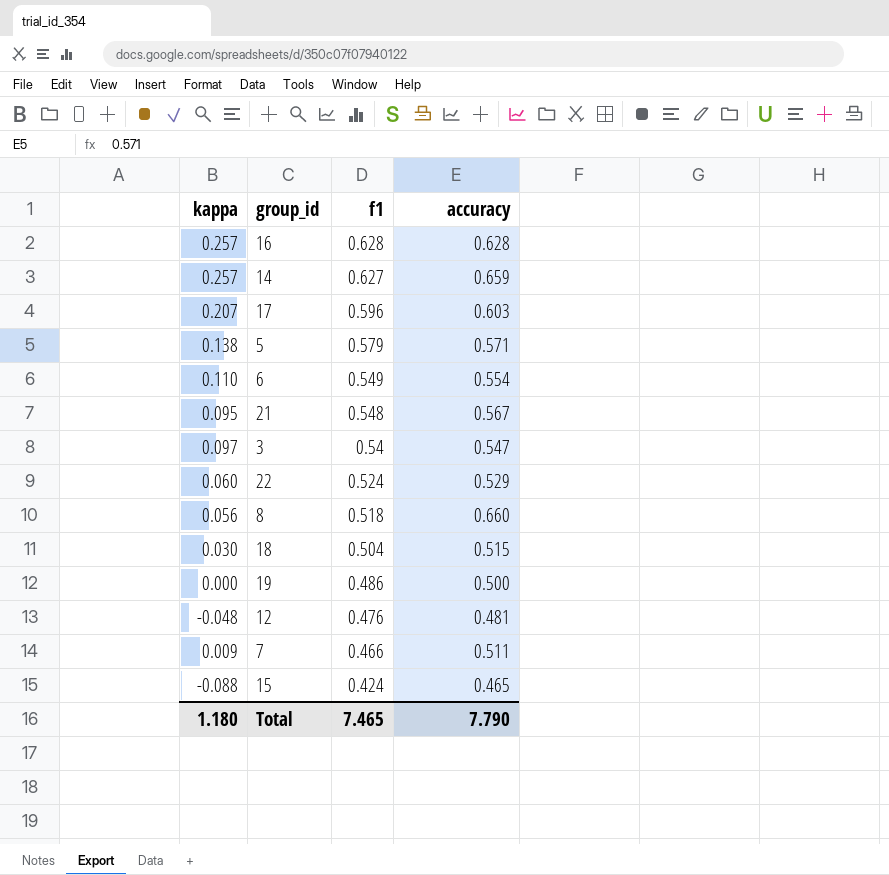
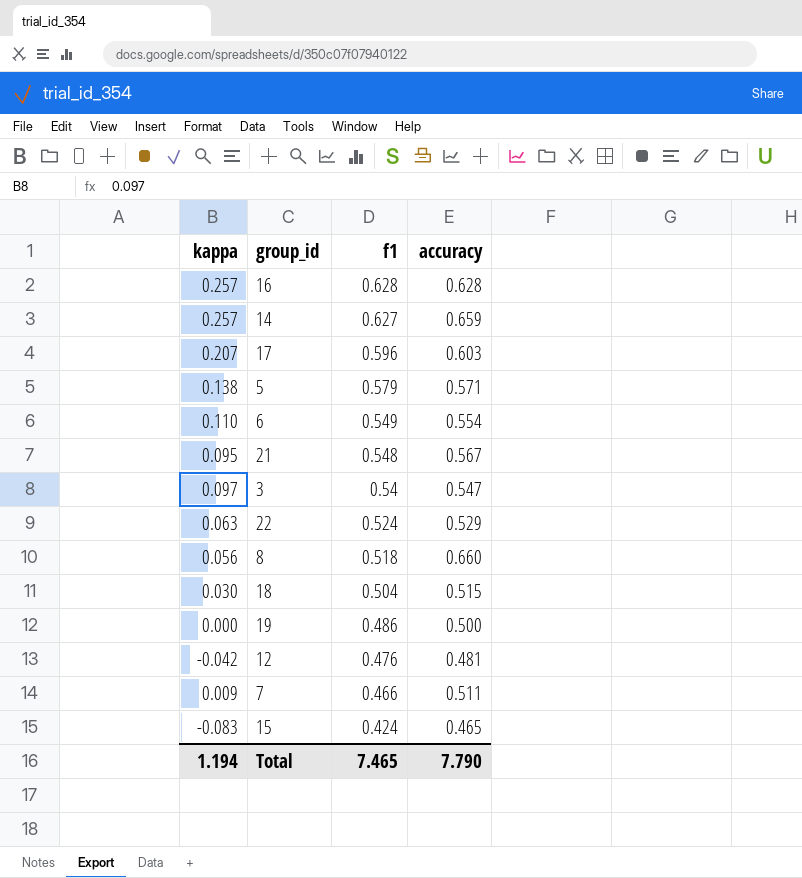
22 | kappa: 0.060 -> 0.063
12 | kappa: -0.048 -> -0.042
15 | kappa: -0.088 -> -0.083
Total | kappa: 1.180 -> 1.194

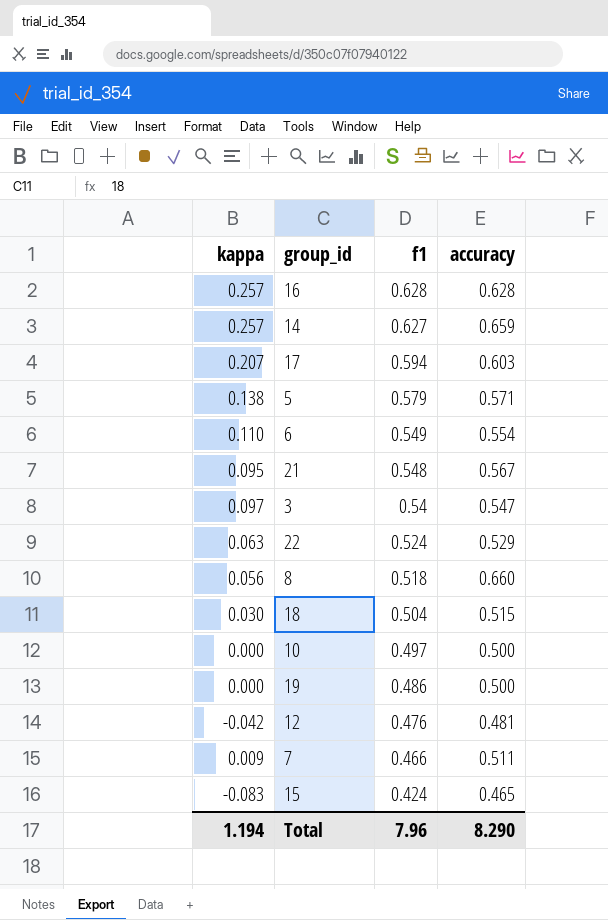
17 | f1: 0.596 -> 0.594
row 10: none -> 0.000 | 0.497 | 0.500
Total | f1: 7.465 -> 7.96
Total | accuracy: 7.790 -> 8.290

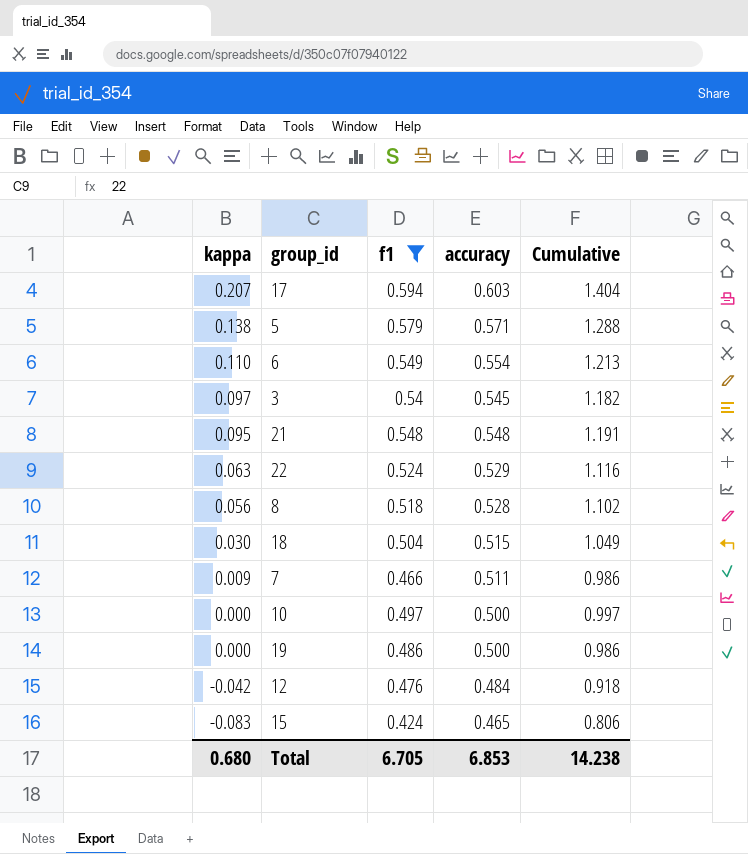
filter: none -> f1 <= 0.594
row order: f1 descending -> kappa descending
column Cumulative | formula: none -> [kappa] + [f1] + [accuracy]
3 | accuracy: 0.547 -> 0.545
21 | accuracy: 0.567 -> 0.548
8 | accuracy: 0.660 -> 0.528
12 | accuracy: 0.481 -> 0.484
Total | kappa: 1.194 -> 0.680
Total | f1: 7.96 -> 6.705
Total | accuracy: 8.290 -> 6.853

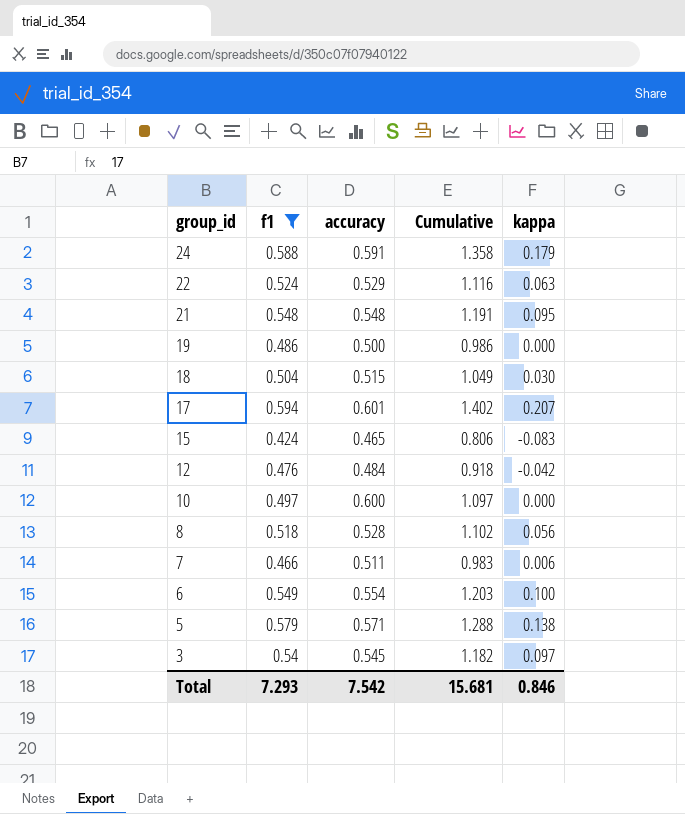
row order: kappa descending -> group_id descending
column kappa | position: 1 -> 5
row 24: none -> 0.588 | 0.591 | 1.358 | 0.179
17 | accuracy: 0.603 -> 0.601
17 | Cumulative: 1.404 -> 1.402
10 | accuracy: 0.500 -> 0.600
10 | Cumulative: 0.997 -> 1.097
7 | Cumulative: 0.986 -> 0.983
7 | kappa: 0.009 -> 0.006
6 | Cumulative: 1.213 -> 1.203
6 | kappa: 0.110 -> 0.100
Total | f1: 6.705 -> 7.293
Total | accuracy: 6.853 -> 7.542
Total | Cumulative: 14.238 -> 15.681
Total | kappa: 0.680 -> 0.846

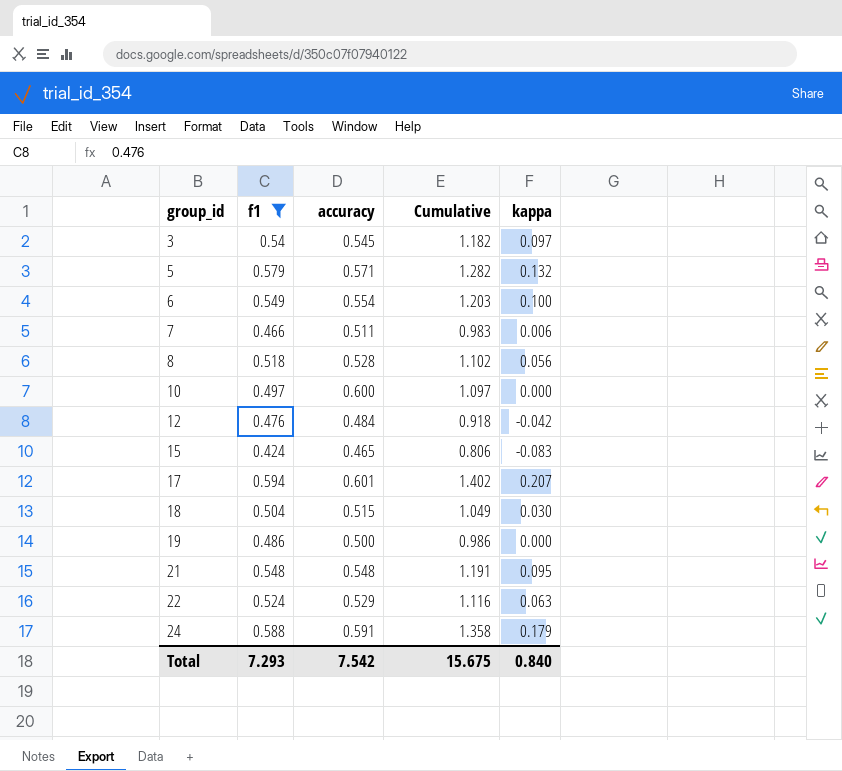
row order: group_id descending -> group_id ascending
5 | Cumulative: 1.288 -> 1.282
5 | kappa: 0.138 -> 0.132
Total | Cumulative: 15.681 -> 15.675
Total | kappa: 0.846 -> 0.840

